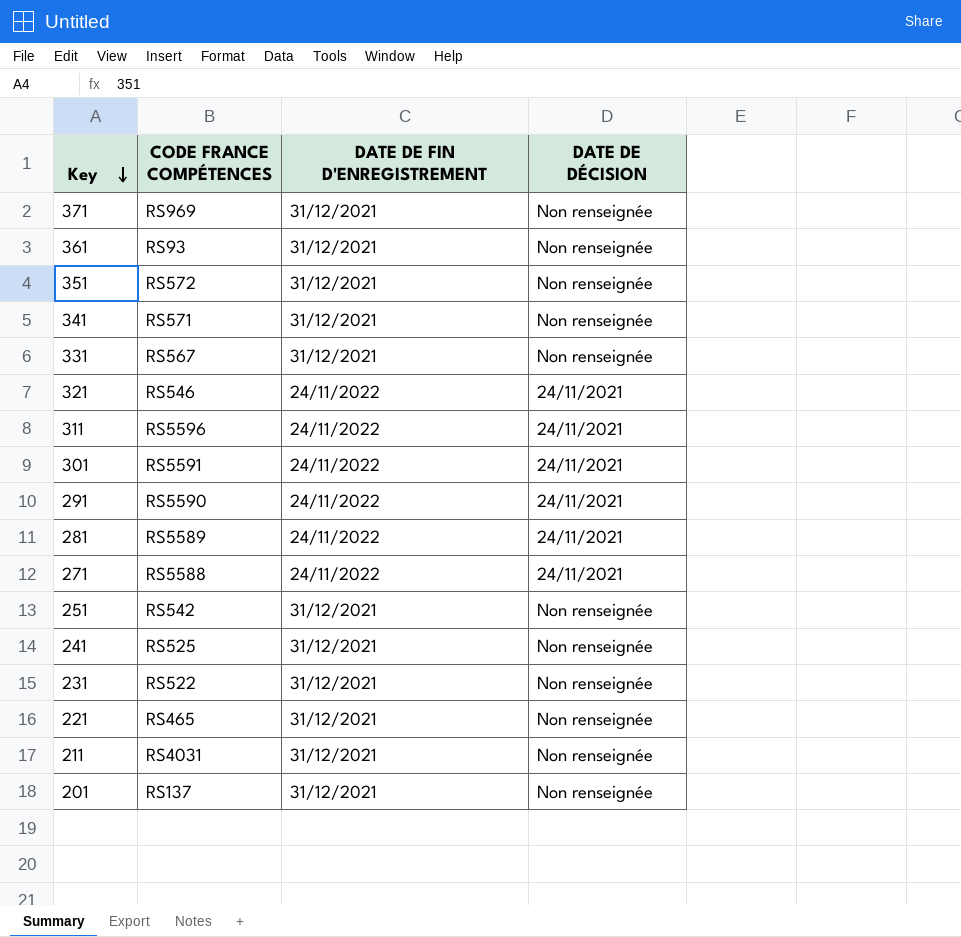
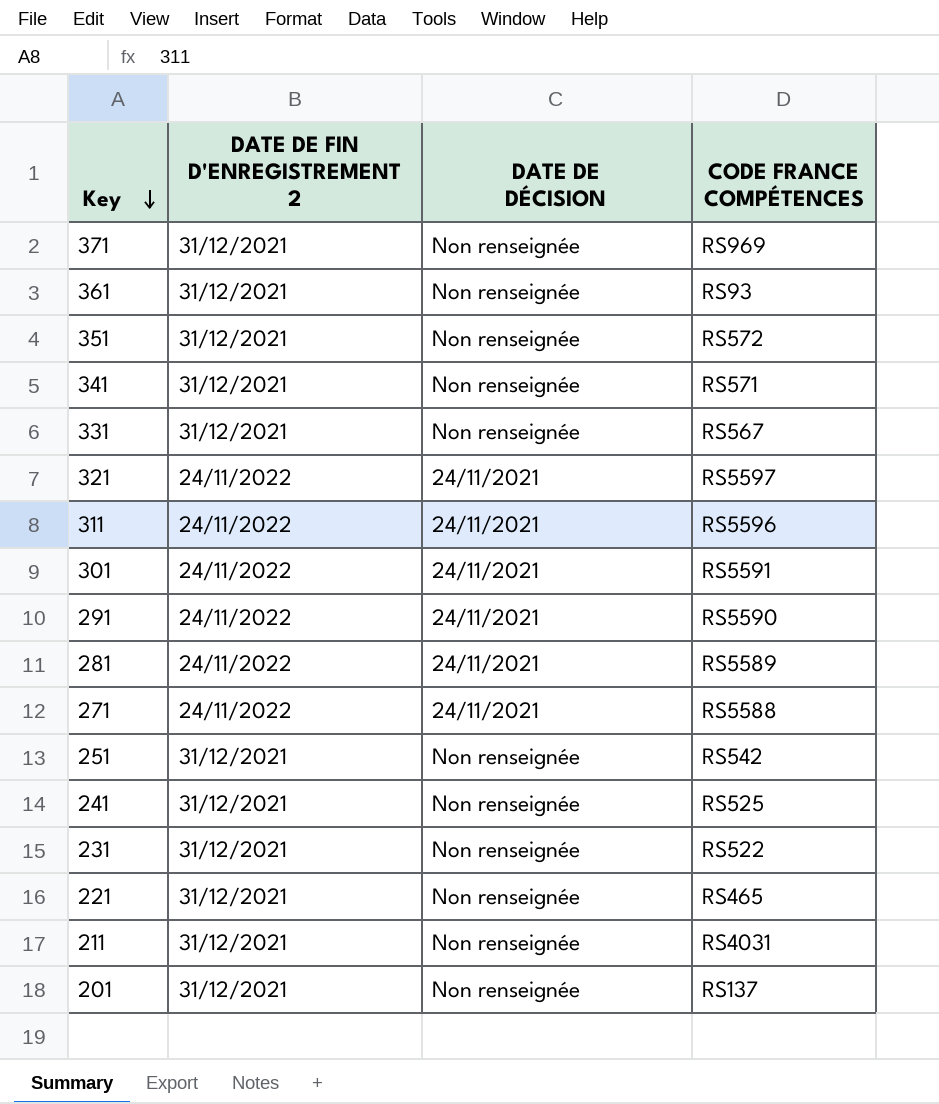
column name: DATE DE FIN D'ENREGISTREMENT -> DATE DE FIN D'ENREGISTREMENT 2
column CODE FRANCE COMPÉTENCES | position: 2 -> 4
321 | CODE FRANCE COMPÉTENCES: RS546 -> RS5597

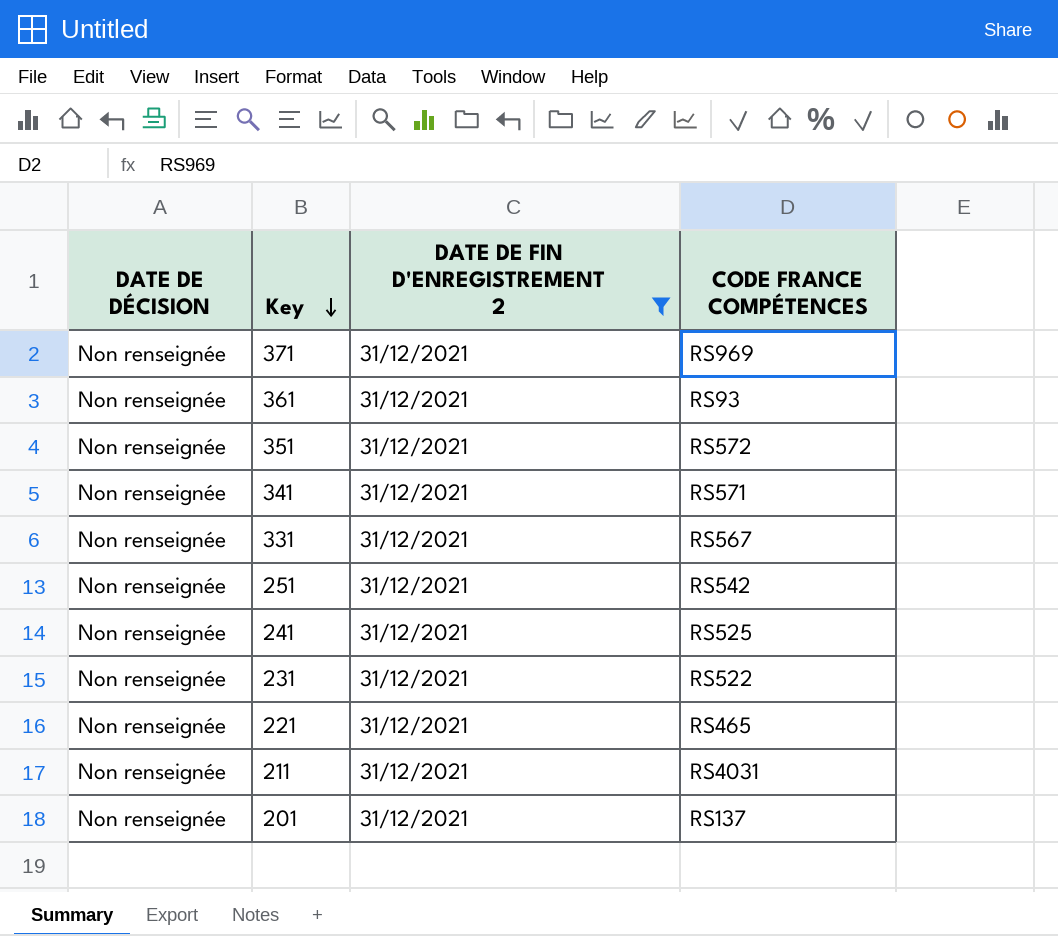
filter: none -> DATE DE FIN D'ENREGISTREMENT 2 = 31/12/2021
column DATE DE DÉCISION | position: 3 -> 1

